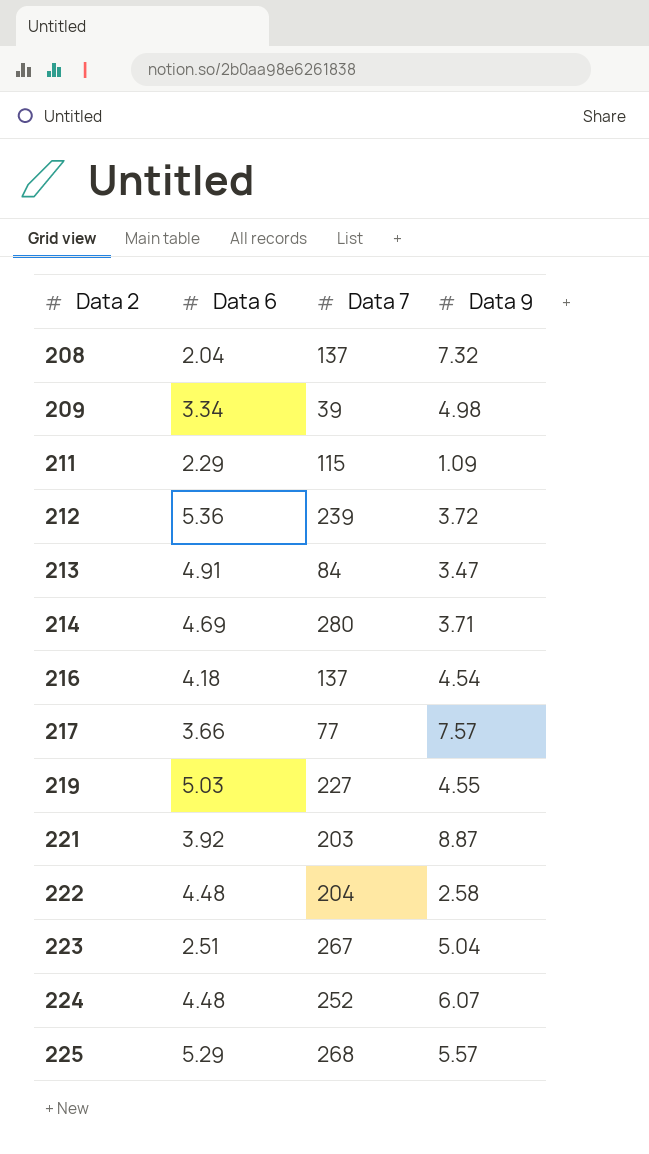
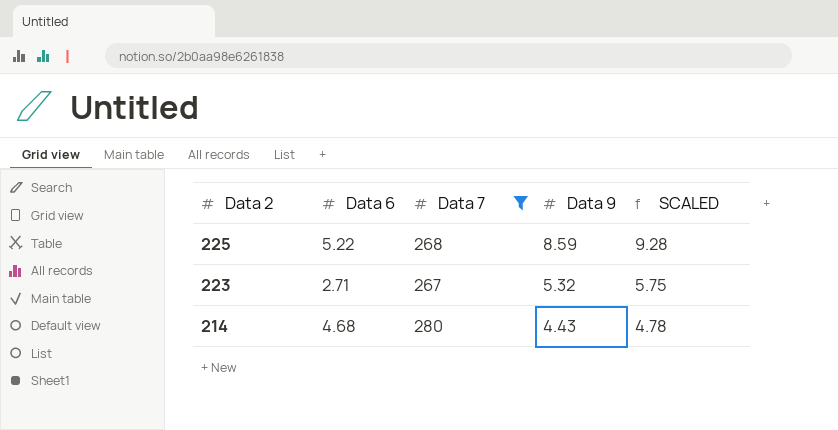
filter: none -> Data 7 >= 267
row order: Data 2 ascending -> Data 2 descending
column SCALED | formula: none -> [Data 9] * 1.08
225 | Data 6: 5.29 -> 5.22
225 | Data 9: 5.57 -> 8.59
223 | Data 6: 2.51 -> 2.71
223 | Data 9: 5.04 -> 5.32
214 | Data 6: 4.69 -> 4.68
214 | Data 9: 3.71 -> 4.43

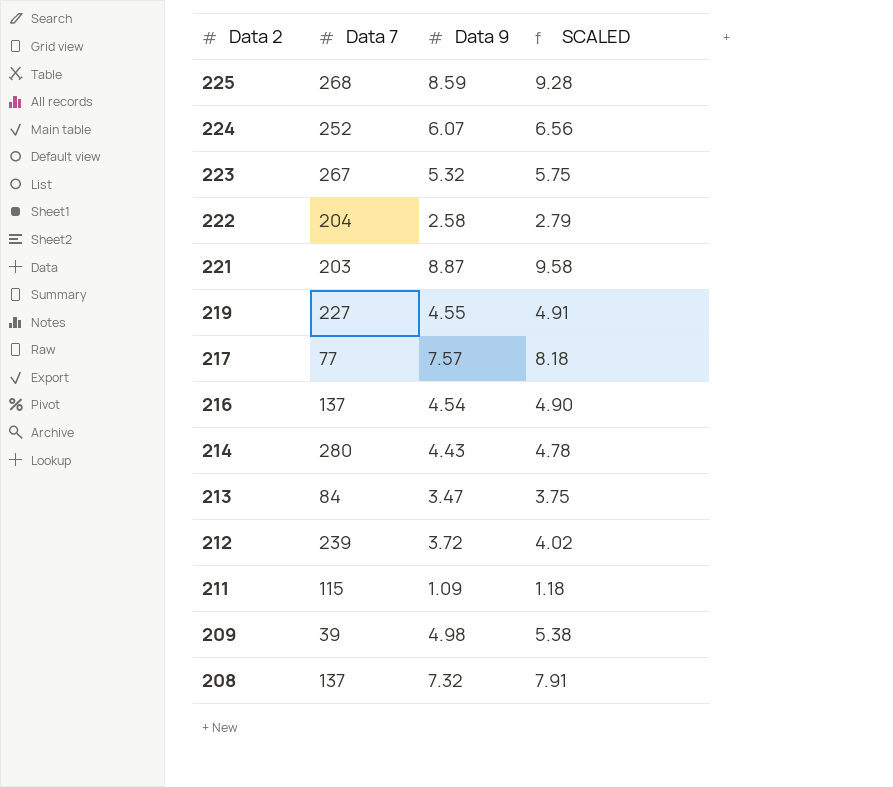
filter: Data 7 >= 267 -> none
column Data 6 | position: 2 -> none

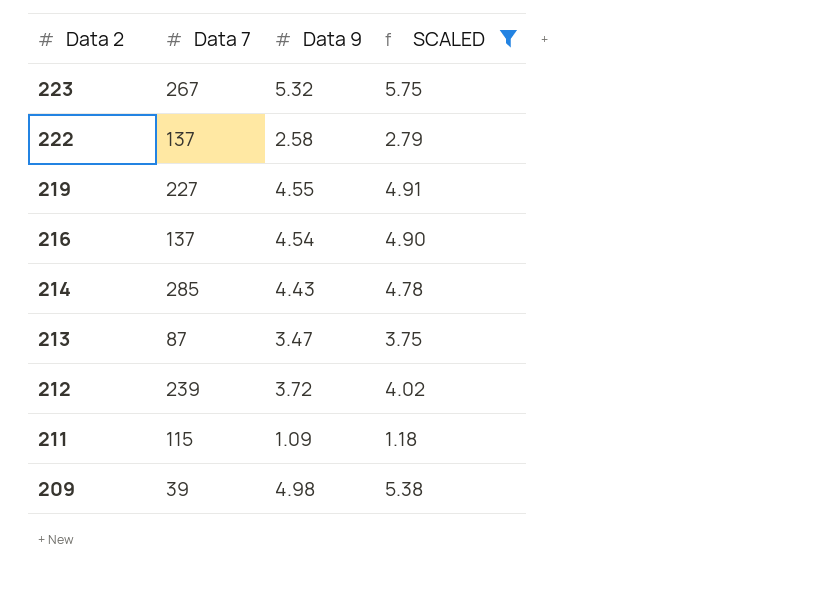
filter: none -> SCALED <= 5.75
222 | Data 7: 204 -> 137
214 | Data 7: 280 -> 285
213 | Data 7: 84 -> 87

